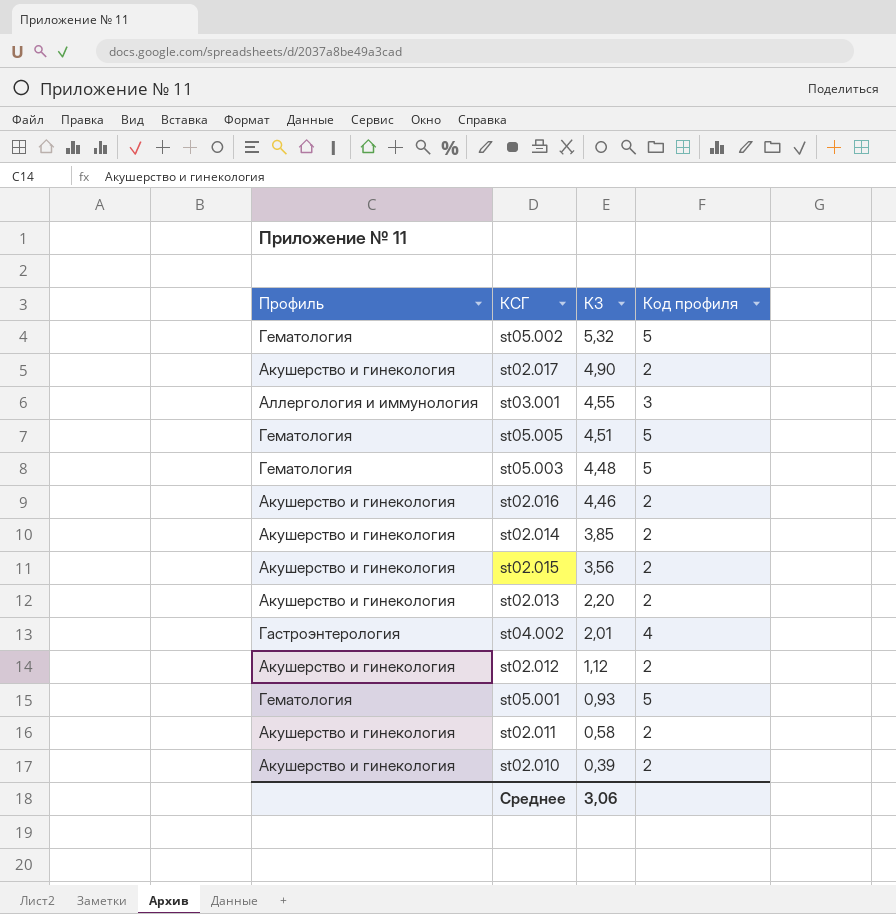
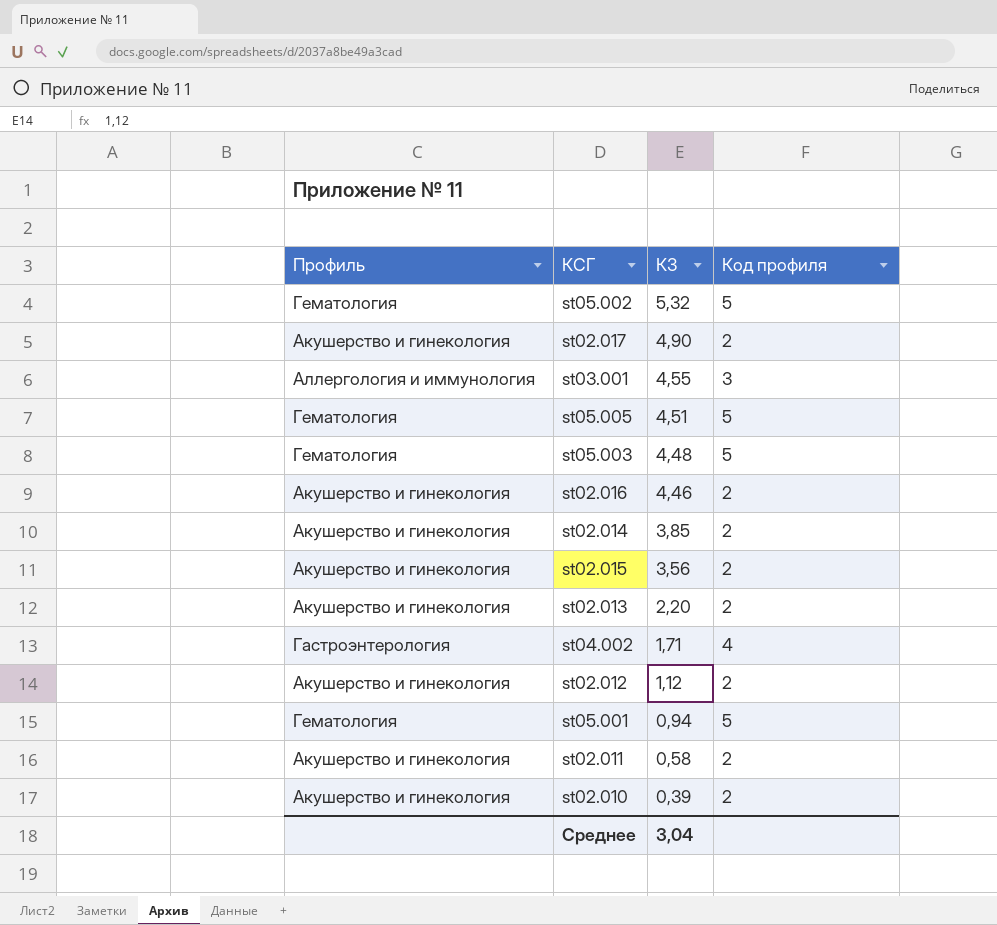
st04.002 | КЗ: 2,01 -> 1,71
st05.001 | КЗ: 0,93 -> 0,94
Среднее | КЗ: 3,06 -> 3,04

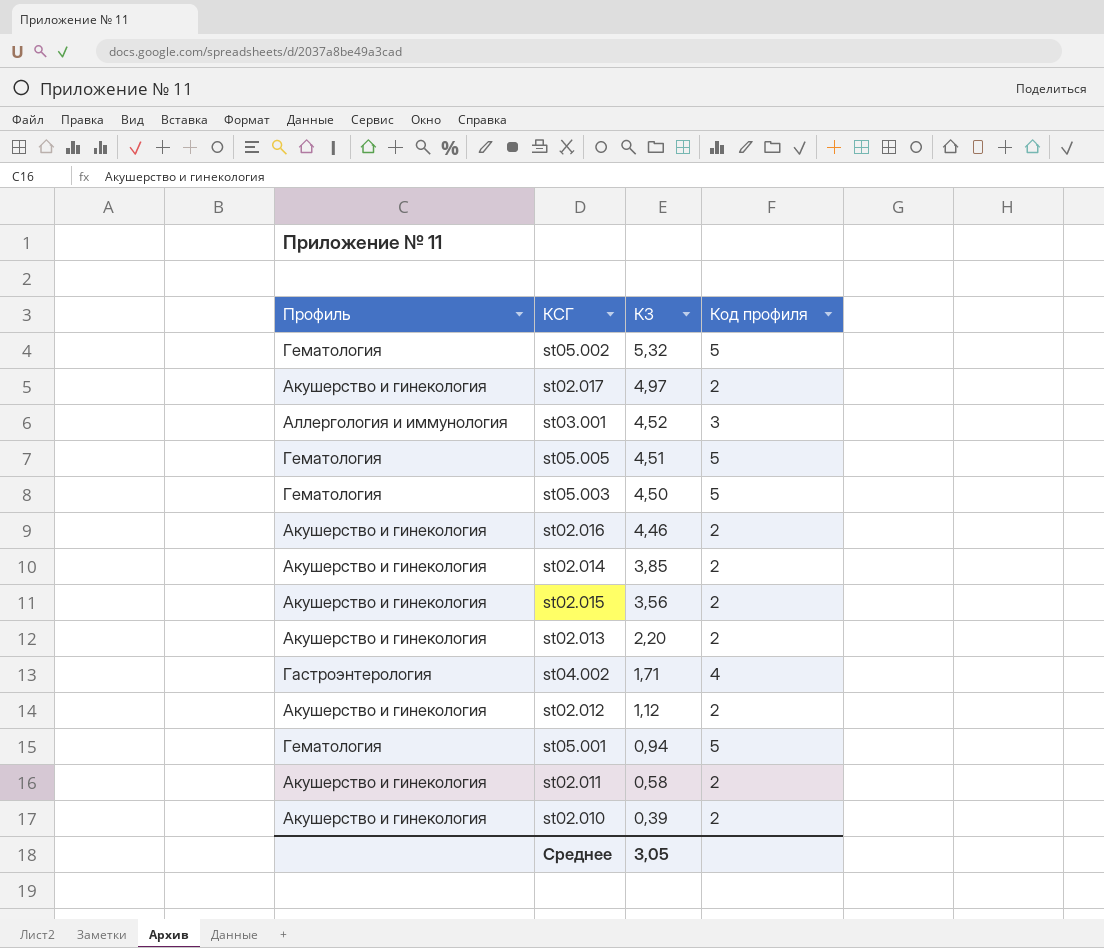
st02.017 | КЗ: 4,90 -> 4,97
st03.001 | КЗ: 4,55 -> 4,52
st05.003 | КЗ: 4,48 -> 4,50
Среднее | КЗ: 3,04 -> 3,05

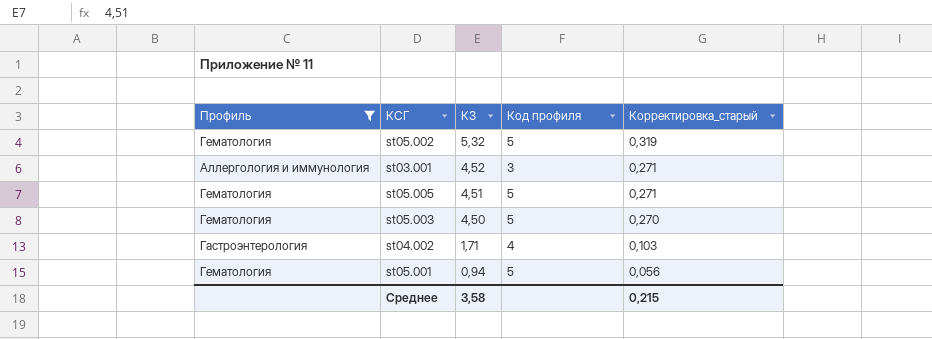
filter: none -> Профиль != Акушерство и гинекология
column Корректировка_старый | formula: none -> [КЗ] * 0,06
Среднее | КЗ: 3,05 -> 3,58

